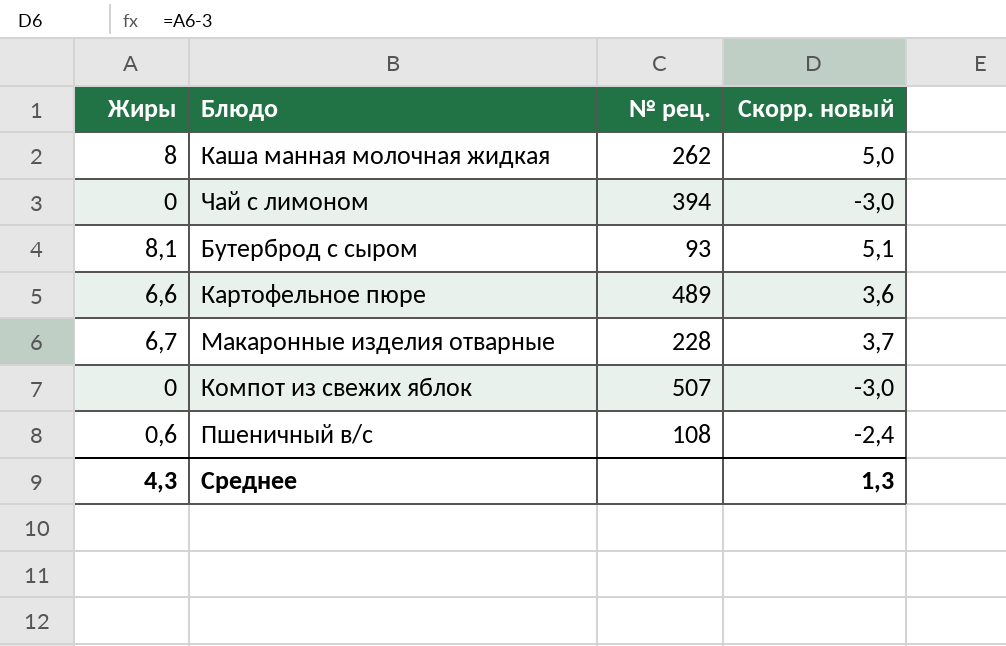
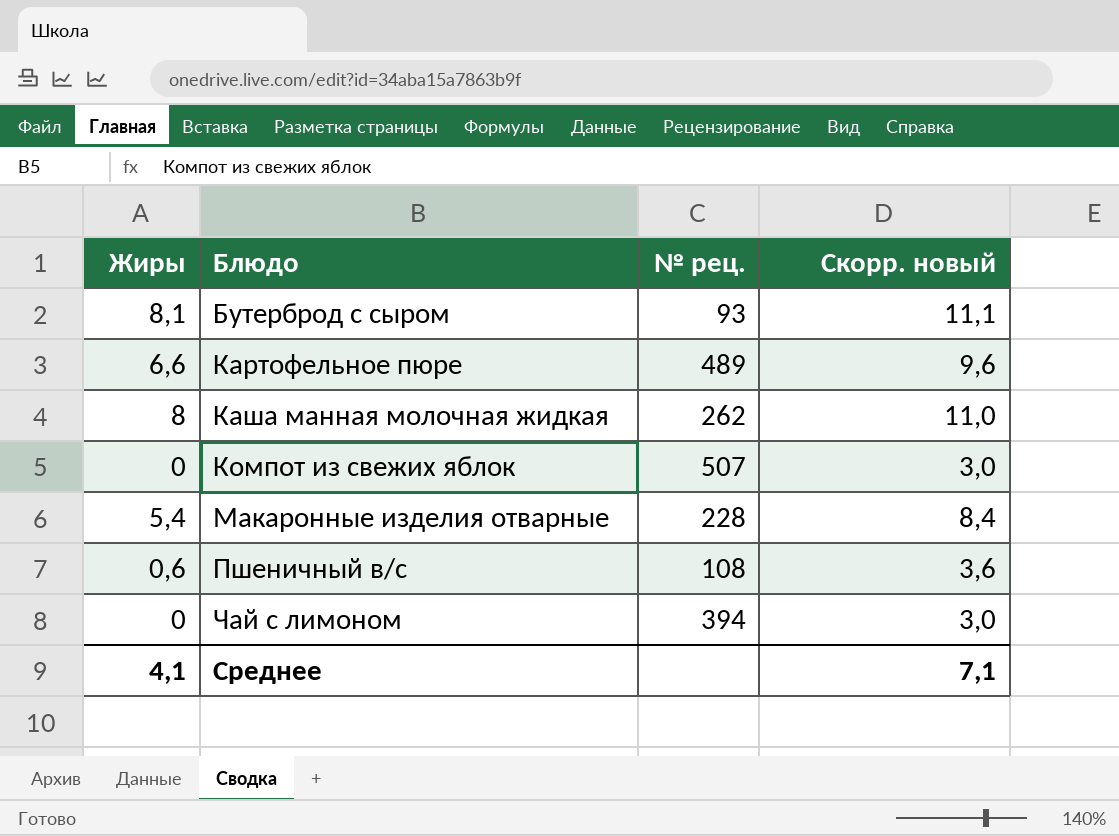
row order: none -> Блюдо ascending
column Скорр. новый | formula: [Жиры] - 3 -> [Жиры] + 3
Макаронные изделия отварные | Жиры: 6,7 -> 5,4
Среднее | Жиры: 4,3 -> 4,1
Среднее | Скорр. новый: 1,3 -> 7,1

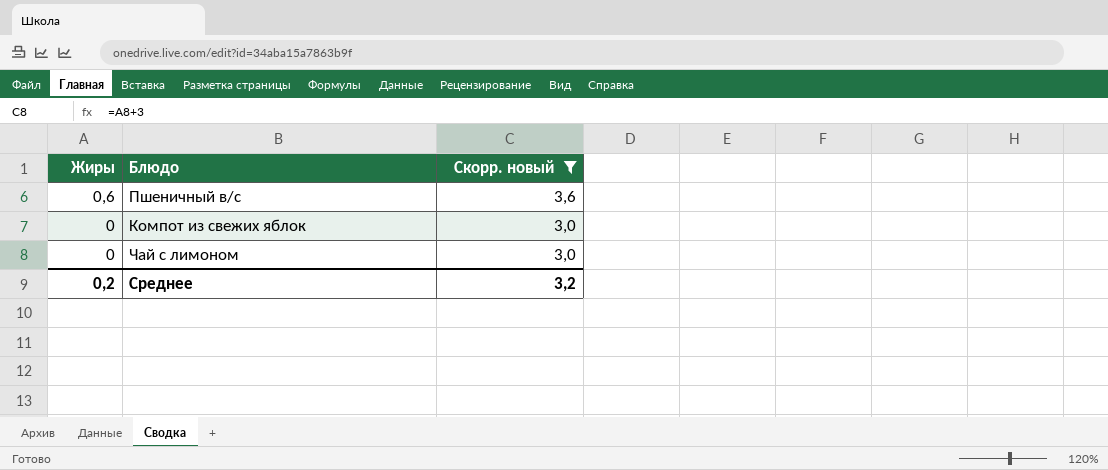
filter: none -> Скорр. новый <= 3,6
row order: Блюдо ascending -> Жиры descending
column № рец. | position: 3 -> none
Среднее | Жиры: 4,1 -> 0,2
Среднее | Скорр. новый: 7,1 -> 3,2

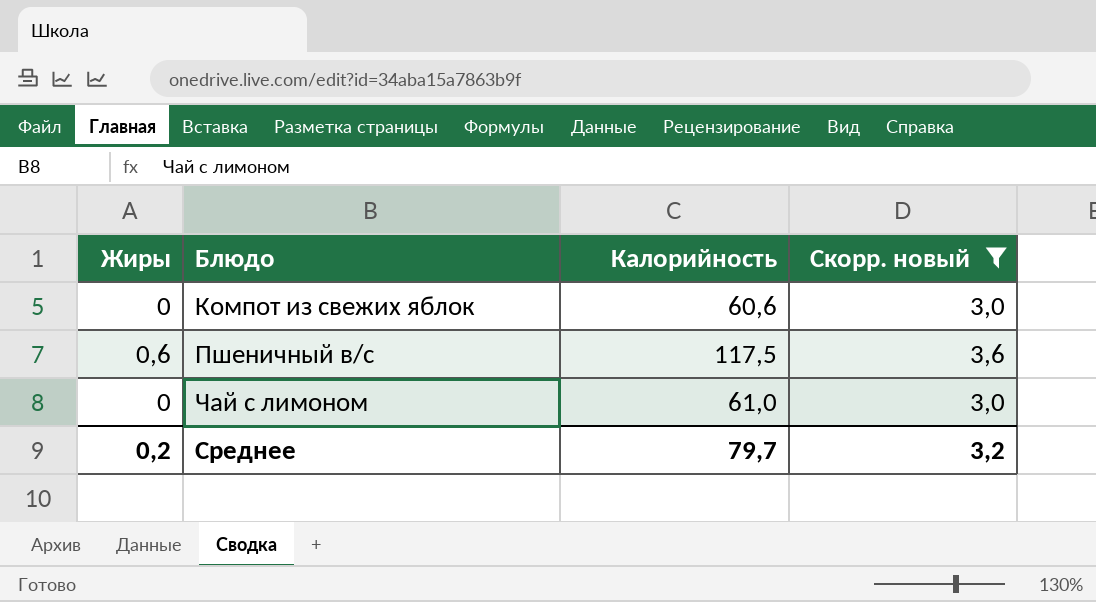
row order: Жиры descending -> Блюдо ascending
column Калорийность | position: none -> 3

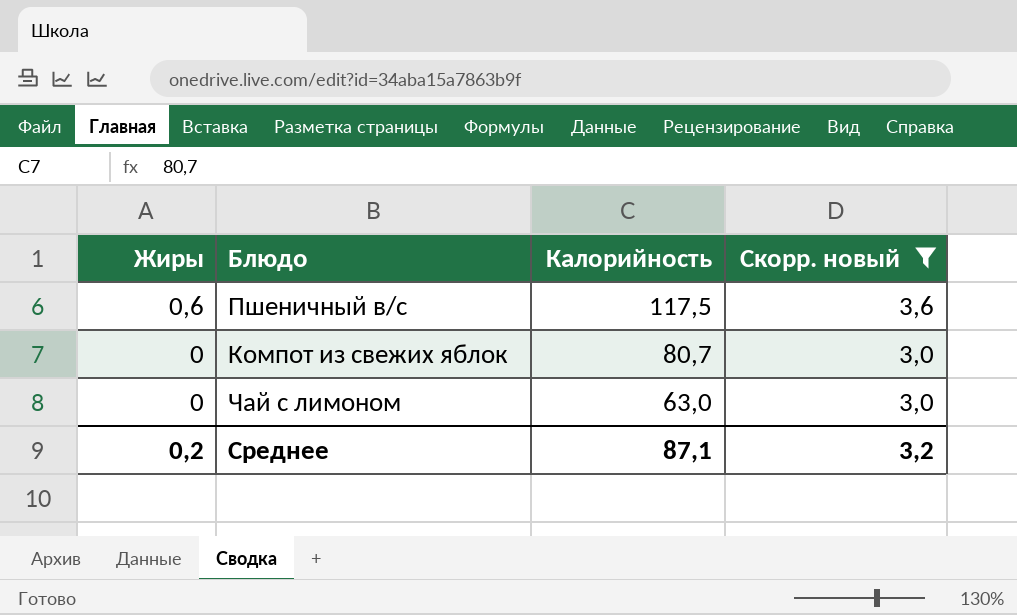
row order: Блюдо ascending -> Жиры descending
Компот из свежих яблок | Калорийность: 60,6 -> 80,7
Чай с лимоном | Калорийность: 61,0 -> 63,0
Среднее | Калорийность: 79,7 -> 87,1

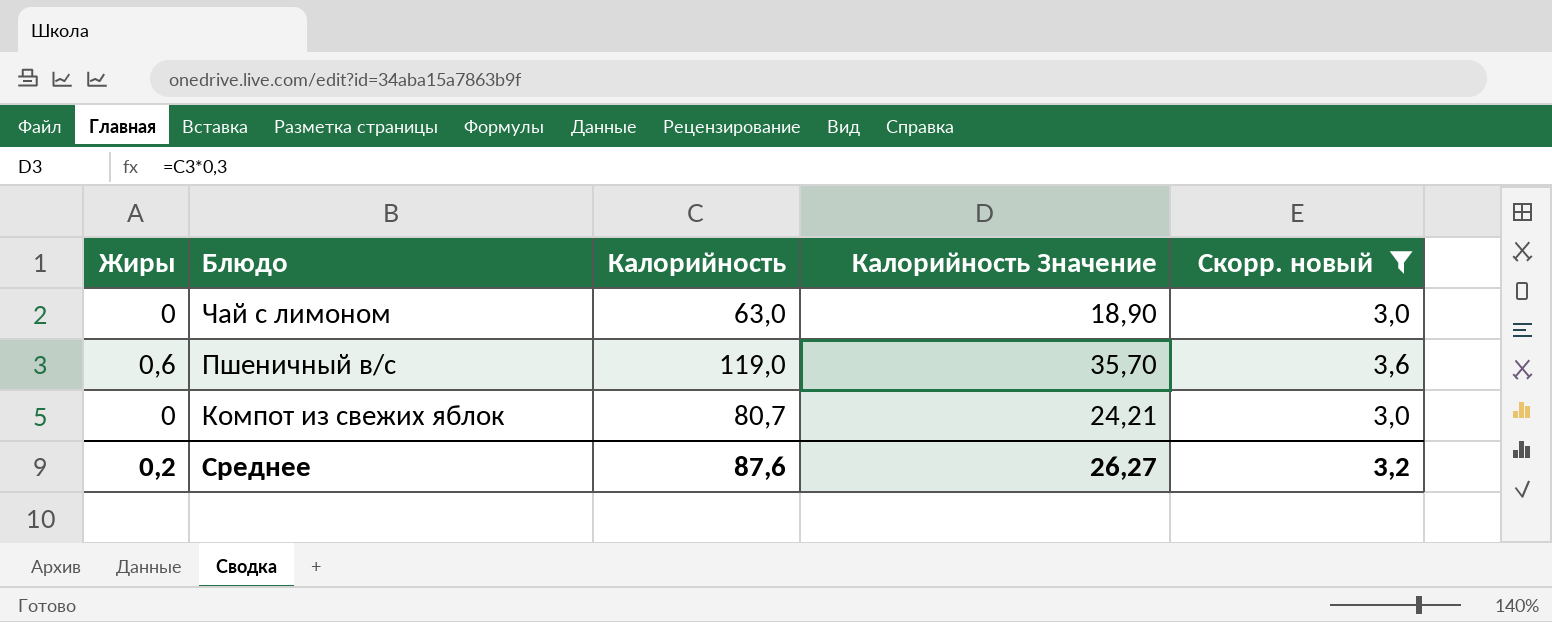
row order: Жиры descending -> Блюдо descending
column Калорийность Значение | formula: none -> [Калорийность] * 0,3
Пшеничный в/с | Калорийность: 117,5 -> 119,0
Среднее | Калорийность: 87,1 -> 87,6

